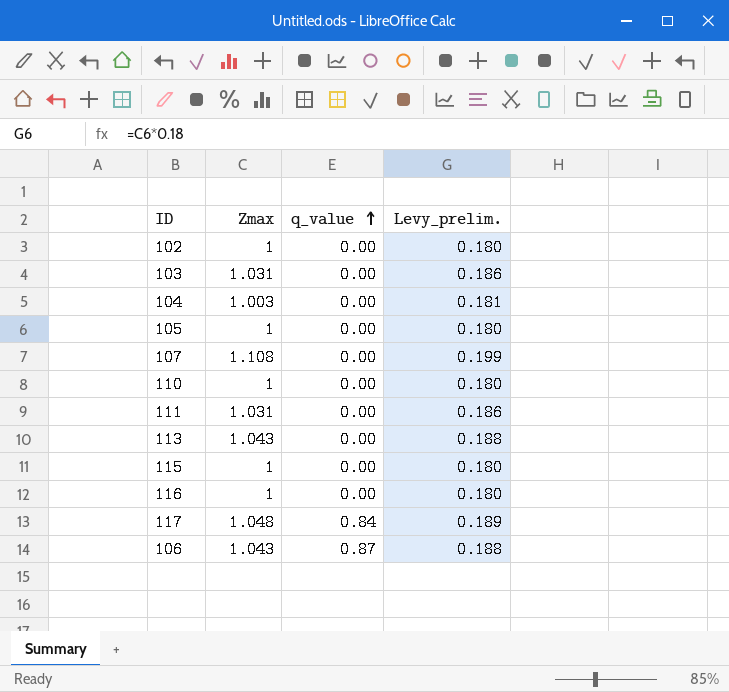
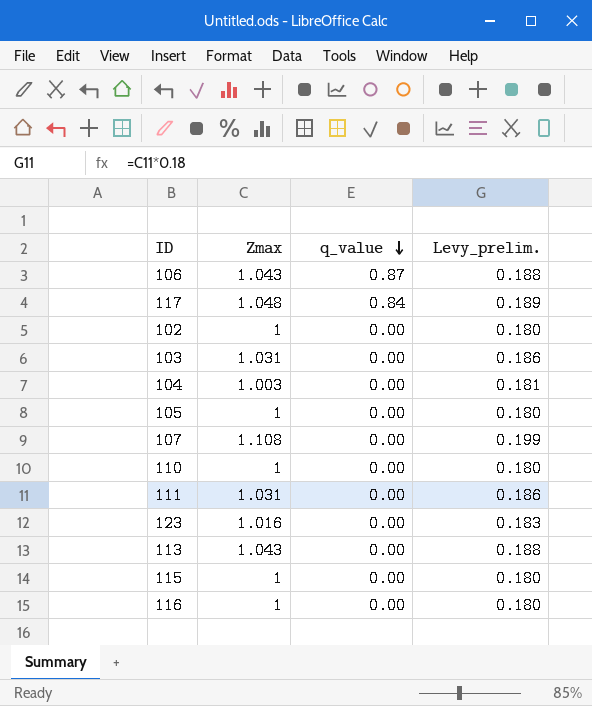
row order: q_value ascending -> q_value descending
row 123: none -> 1.016 | 0.00 | 0.183

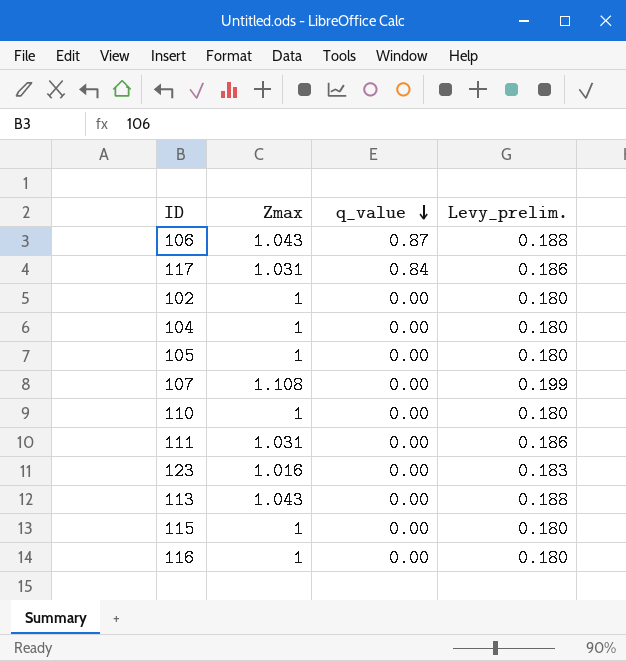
row 103: 1.031 | 0.00 | 0.186 -> none
117 | Zmax: 1.048 -> 1.031
117 | Levy_prelim.: 0.189 -> 0.186
104 | Zmax: 1.003 -> 1
104 | Levy_prelim.: 0.181 -> 0.180

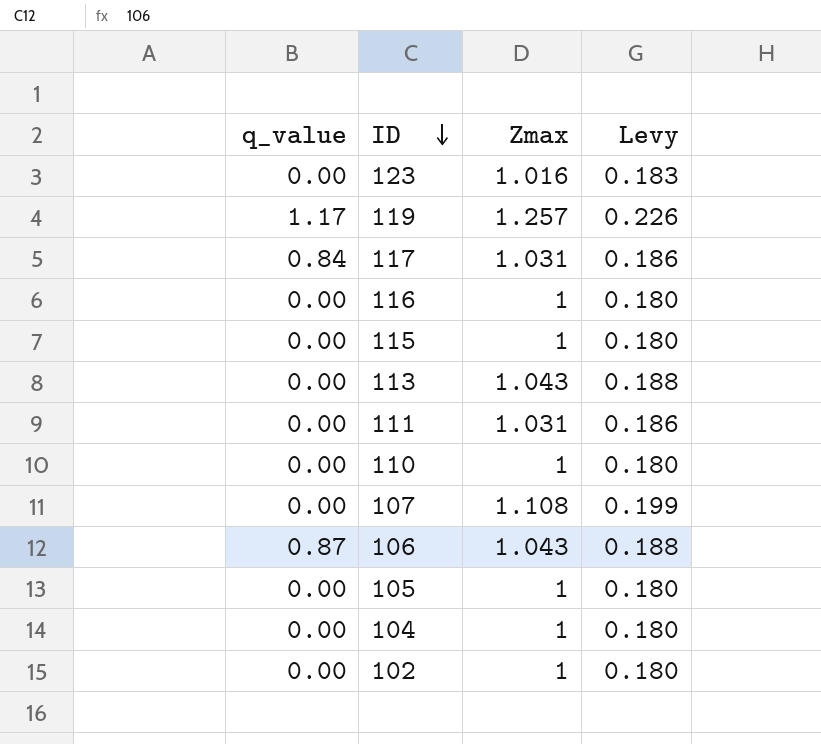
row order: q_value descending -> ID descending
column q_value | position: 3 -> 1
column name: Levy_prelim. -> Levy
row 119: none -> 1.17 | 1.257 | 0.226

